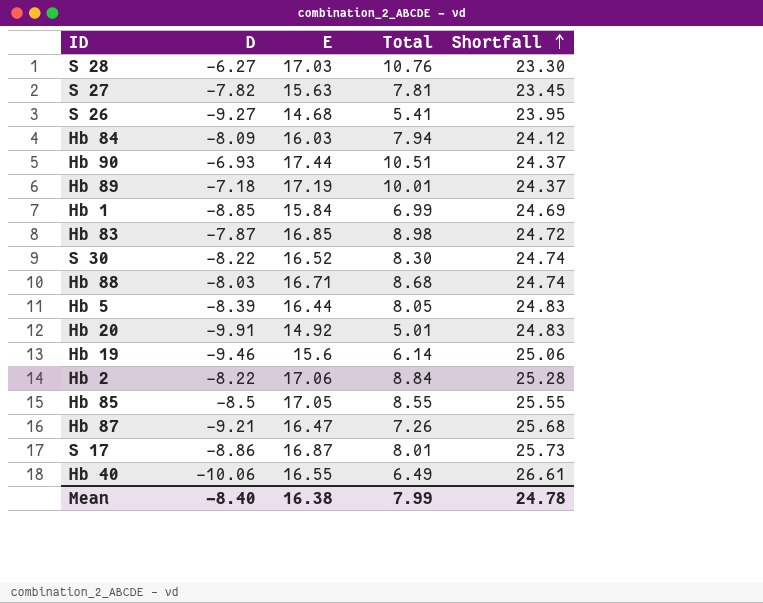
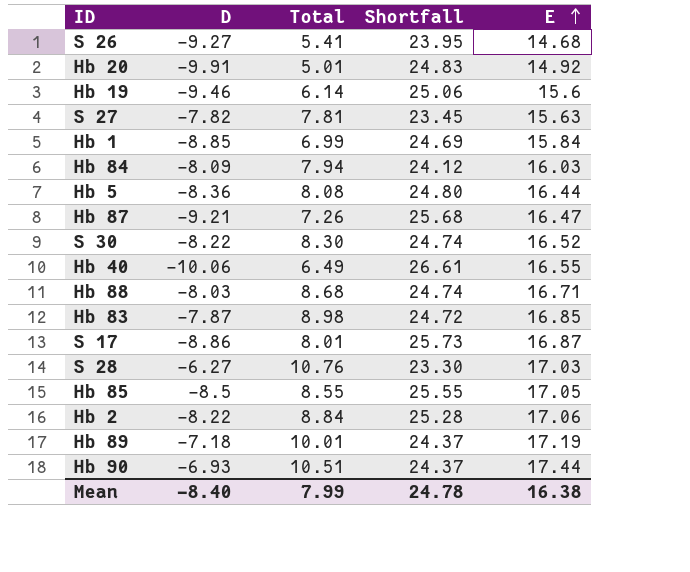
row order: Shortfall ascending -> E ascending
column E | position: 3 -> 5
Hb 5 | D: -8.39 -> -8.36
Hb 5 | Total: 8.05 -> 8.08
Hb 5 | Shortfall: 24.83 -> 24.80

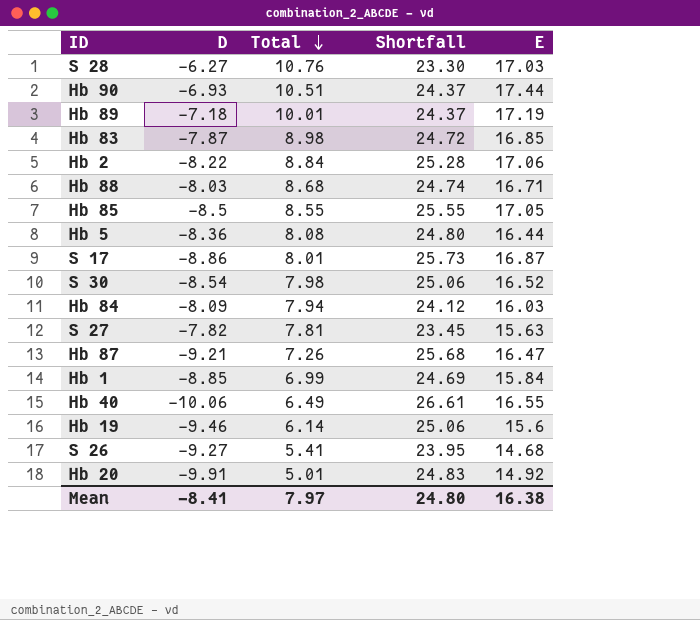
row order: E ascending -> Total descending
S 30 | D: -8.22 -> -8.54
S 30 | Total: 8.30 -> 7.98
S 30 | Shortfall: 24.74 -> 25.06
Mean | D: -8.40 -> -8.41
Mean | Total: 7.99 -> 7.97
Mean | Shortfall: 24.78 -> 24.80

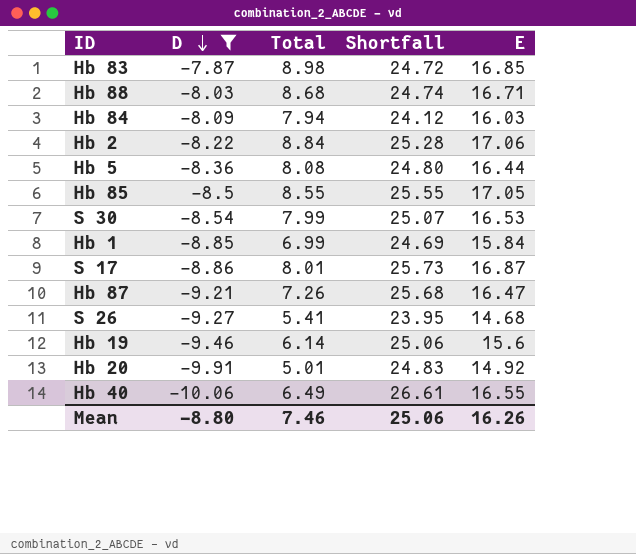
filter: none -> D <= -7.87
row order: Total descending -> D descending
S 30 | Total: 7.98 -> 7.99
S 30 | Shortfall: 25.06 -> 25.07
S 30 | E: 16.52 -> 16.53
Mean | D: -8.41 -> -8.80
Mean | Total: 7.97 -> 7.46
Mean | Shortfall: 24.80 -> 25.06
Mean | E: 16.38 -> 16.26

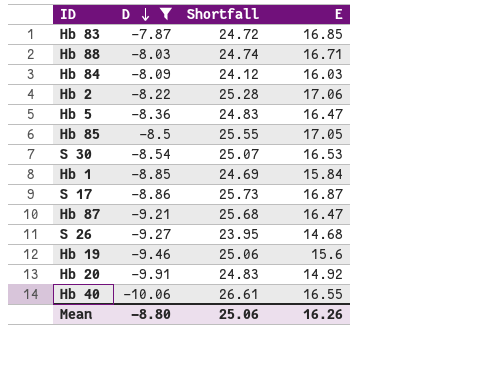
column Total | formula: [D] + [E] -> none
Hb 5 | Shortfall: 24.80 -> 24.83
Hb 5 | E: 16.44 -> 16.47

